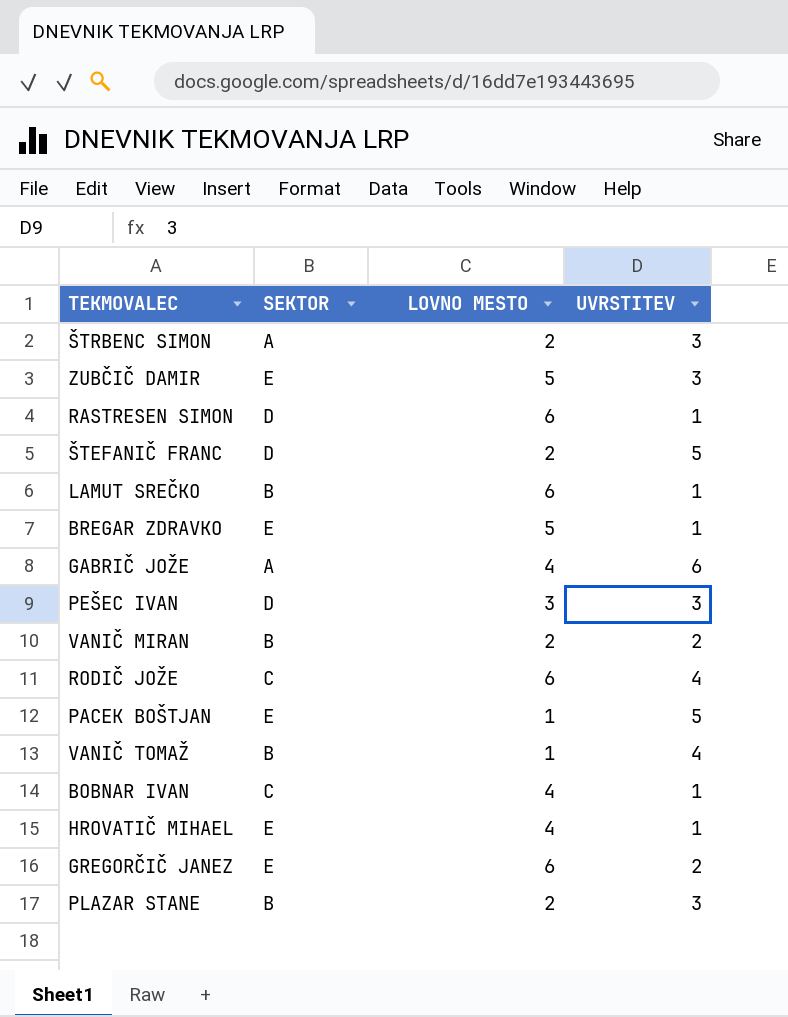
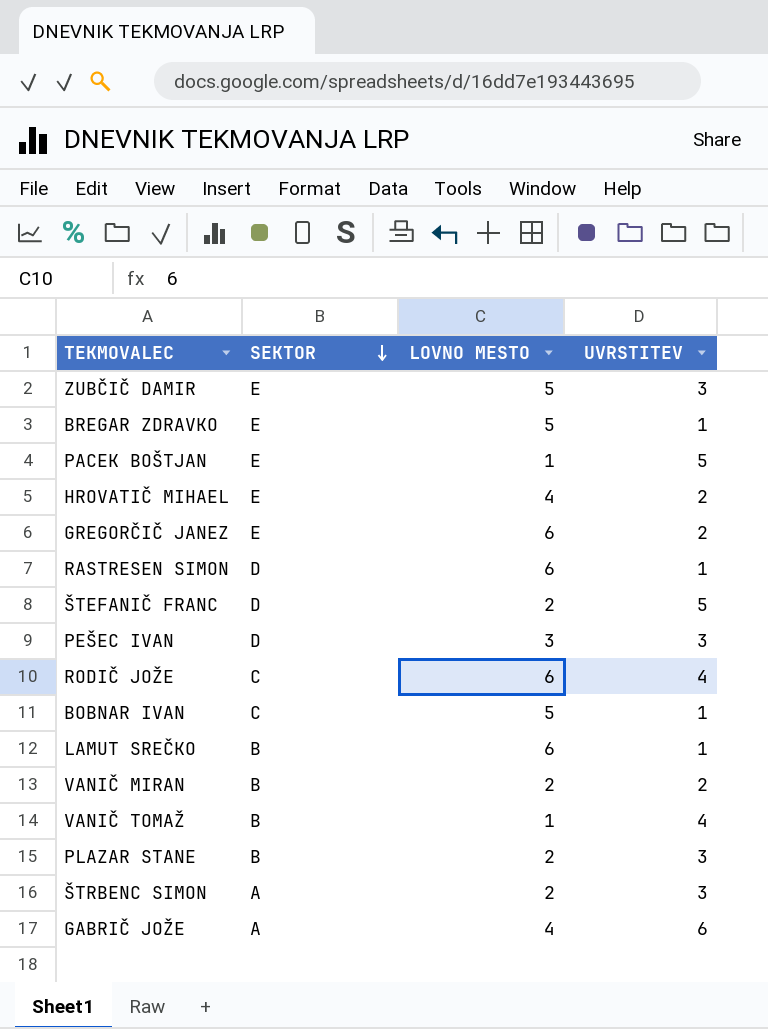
row order: none -> SEKTOR descending
HROVATIČ MIHAEL | UVRSTITEV: 1 -> 2
BOBNAR IVAN | LOVNO MESTO: 4 -> 5

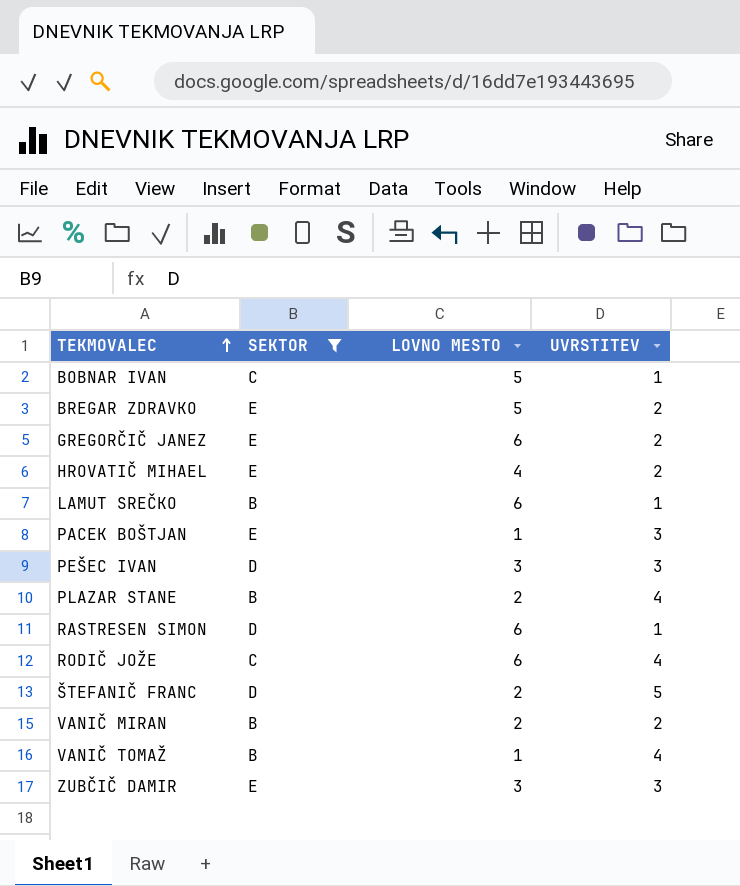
filter: none -> SEKTOR != A
row order: SEKTOR descending -> TEKMOVALEC ascending
BREGAR ZDRAVKO | UVRSTITEV: 1 -> 2
PACEK BOŠTJAN | UVRSTITEV: 5 -> 3
PLAZAR STANE | UVRSTITEV: 3 -> 4
ZUBČIČ DAMIR | LOVNO MESTO: 5 -> 3

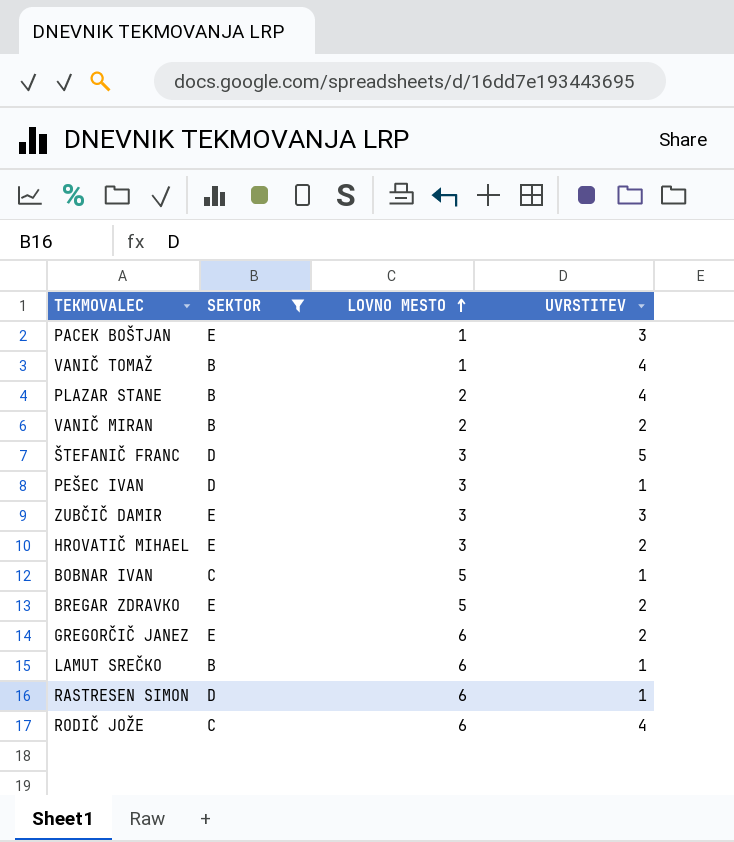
row order: TEKMOVALEC ascending -> LOVNO MESTO ascending
ŠTEFANIČ FRANC | LOVNO MESTO: 2 -> 3
PEŠEC IVAN | UVRSTITEV: 3 -> 1
HROVATIČ MIHAEL | LOVNO MESTO: 4 -> 3

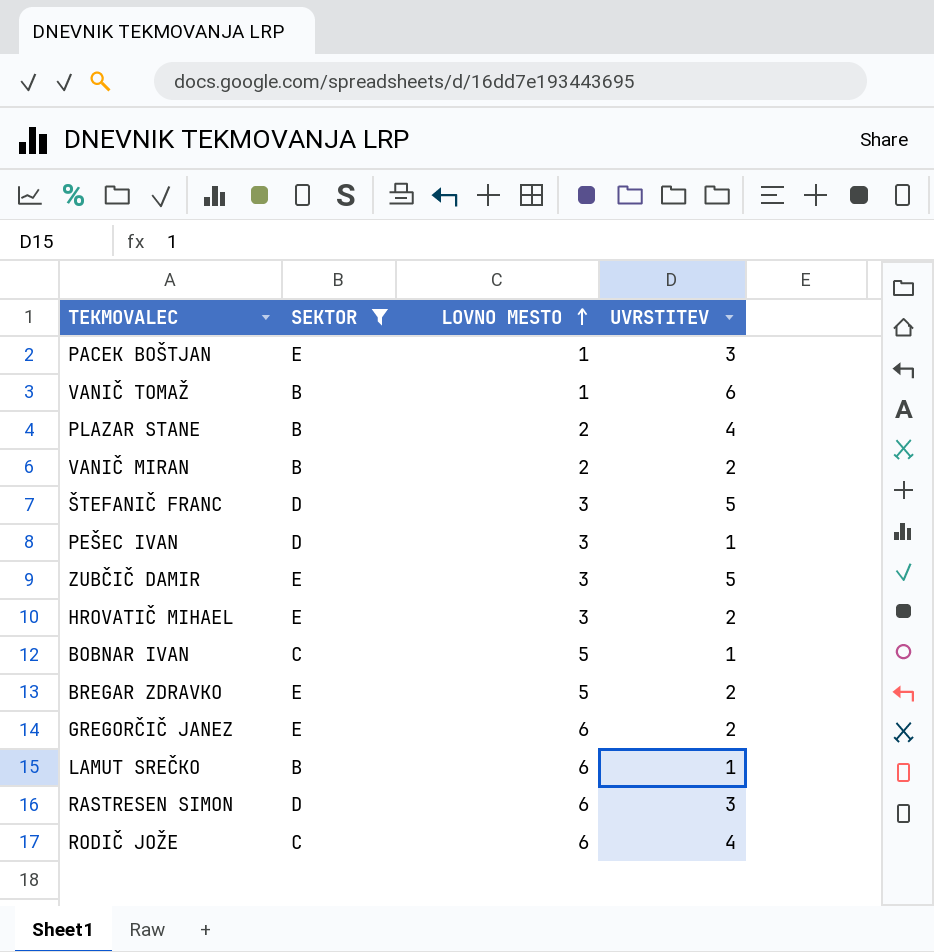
VANIČ TOMAŽ | UVRSTITEV: 4 -> 6
ZUBČIČ DAMIR | UVRSTITEV: 3 -> 5
RASTRESEN SIMON | UVRSTITEV: 1 -> 3

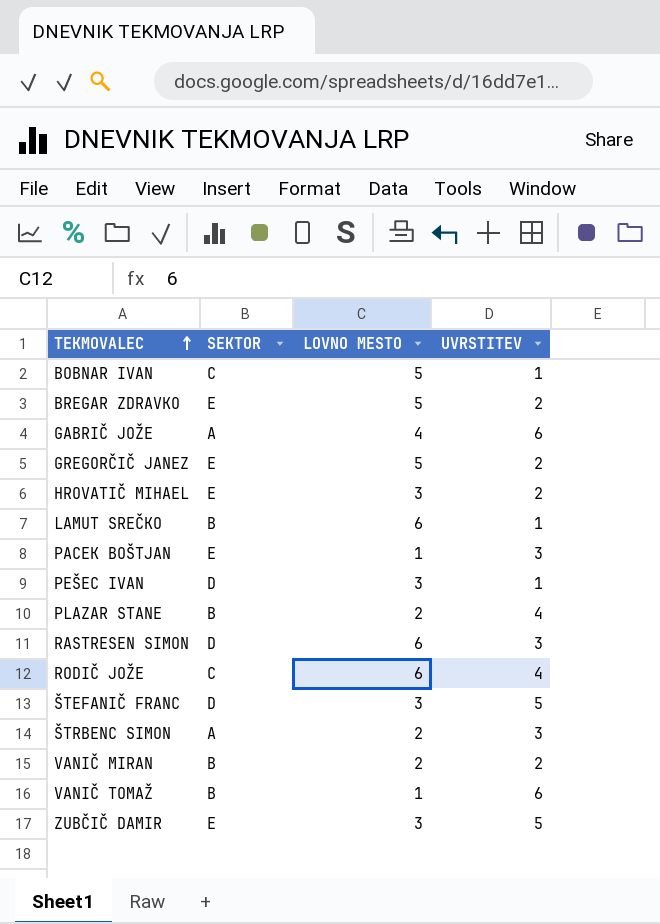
filter: SEKTOR != A -> none
row order: LOVNO MESTO ascending -> TEKMOVALEC ascending
GREGORČIČ JANEZ | LOVNO MESTO: 6 -> 5

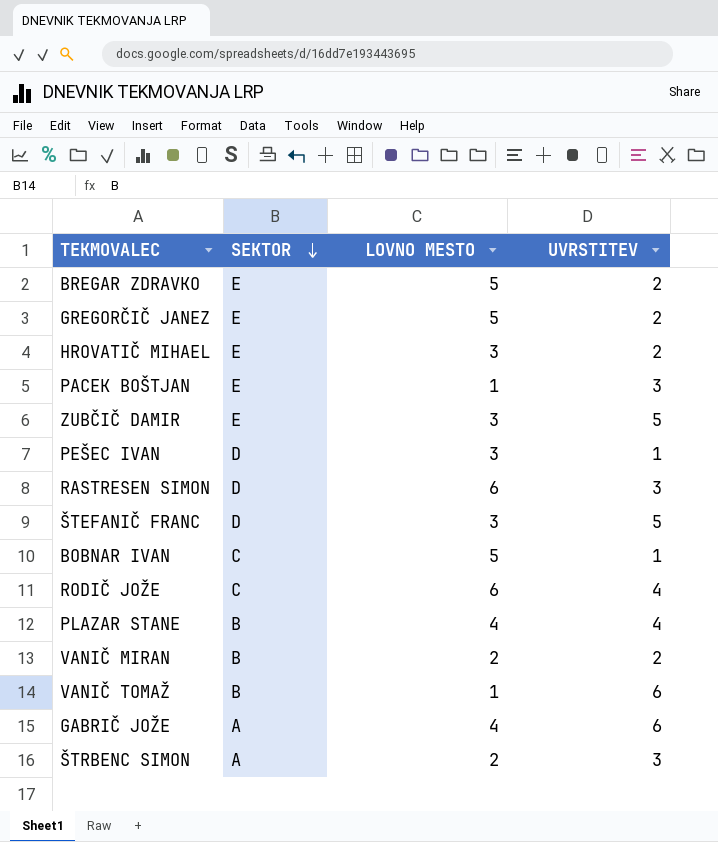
row order: TEKMOVALEC ascending -> SEKTOR descending
row LAMUT SREČKO: B | 6 | 1 -> none
PLAZAR STANE | LOVNO MESTO: 2 -> 4

